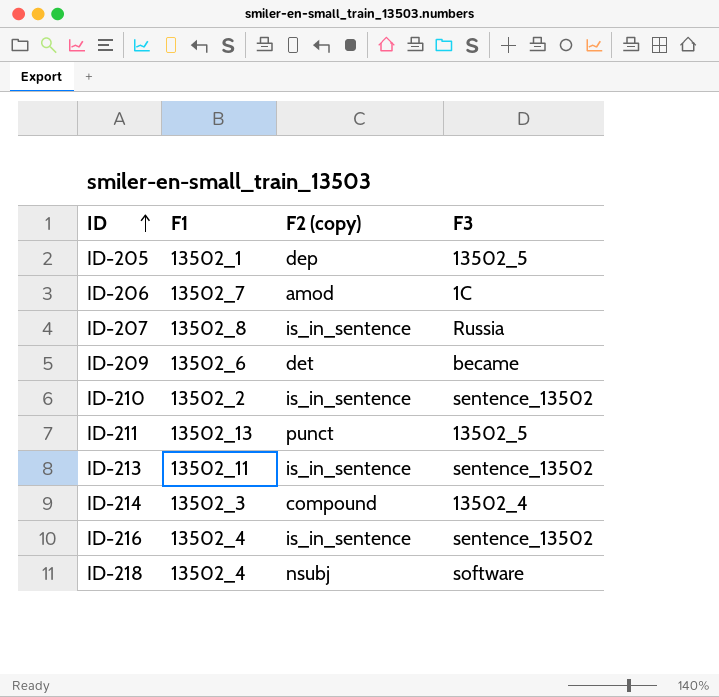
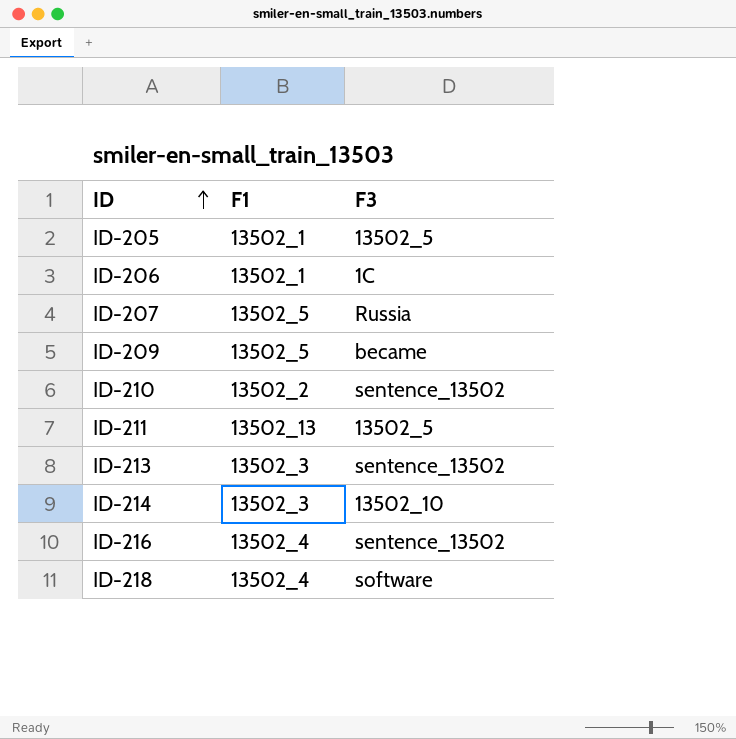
column F2 (copy) | position: 3 -> none
ID-206 | F1: 13502_7 -> 13502_1
ID-207 | F1: 13502_8 -> 13502_5
ID-209 | F1: 13502_6 -> 13502_5
ID-213 | F1: 13502_11 -> 13502_3
ID-214 | F3: 13502_4 -> 13502_10

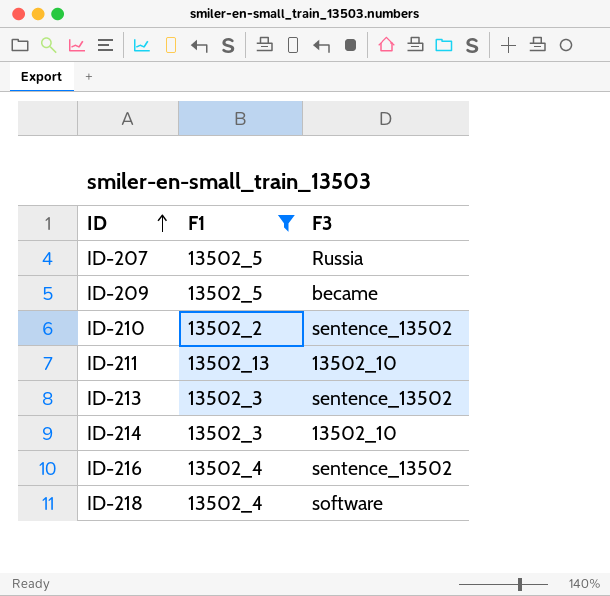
filter: none -> F1 != 13502_1
ID-211 | F3: 13502_5 -> 13502_10

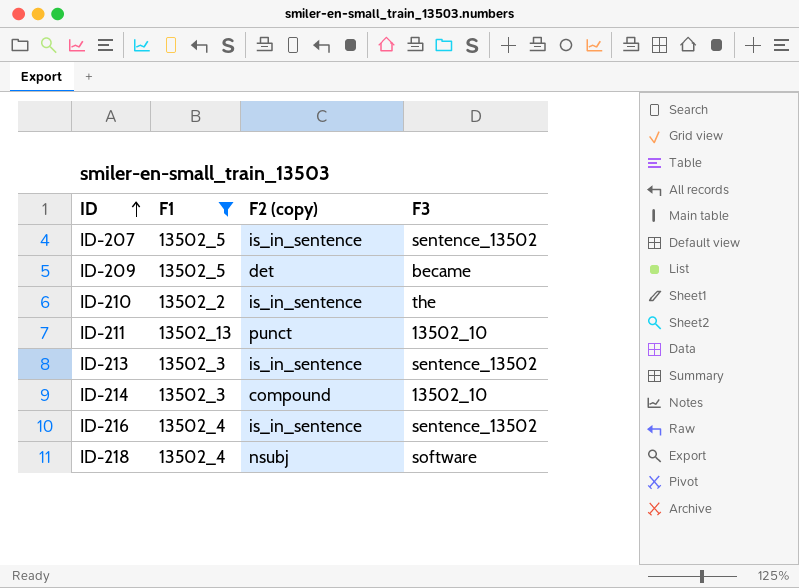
column F2 (copy) | position: none -> 3
ID-207 | F3: Russia -> sentence_13502
ID-210 | F3: sentence_13502 -> the

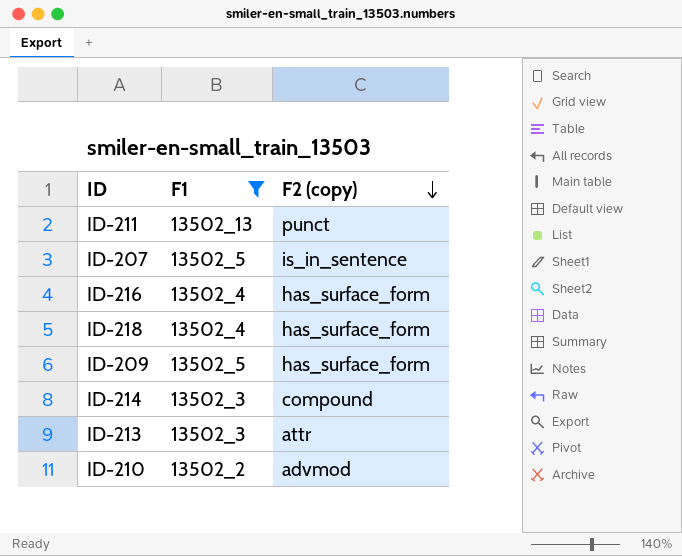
row order: ID ascending -> F2 (copy) descending
column F3 | position: 4 -> none
ID-216 | F2 (copy): is_in_sentence -> has_surface_form
ID-218 | F2 (copy): nsubj -> has_surface_form
ID-209 | F2 (copy): det -> has_surface_form
ID-213 | F2 (copy): is_in_sentence -> attr
ID-210 | F2 (copy): is_in_sentence -> advmod

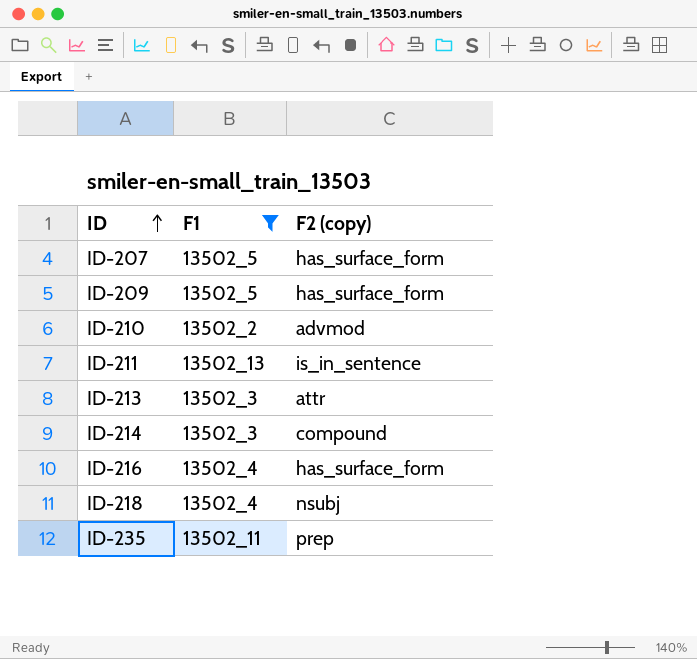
row order: F2 (copy) descending -> ID ascending
ID-207 | F2 (copy): is_in_sentence -> has_surface_form
ID-211 | F2 (copy): punct -> is_in_sentence
ID-218 | F2 (copy): has_surface_form -> nsubj
row ID-235: none -> 13502_11 | prep

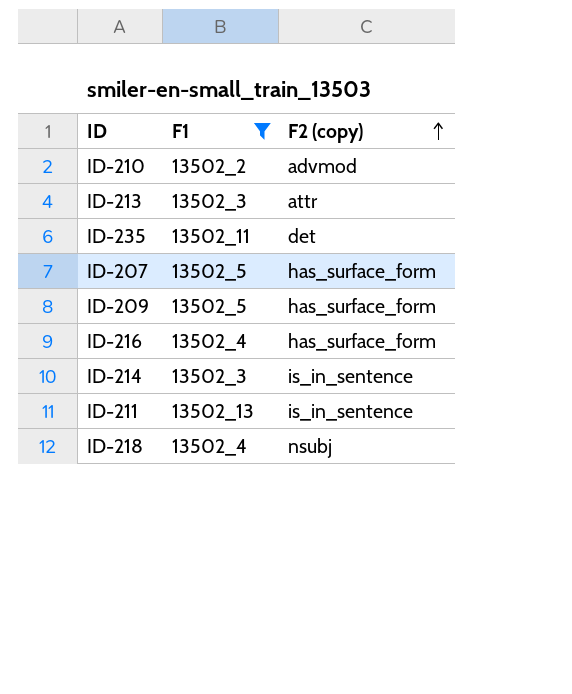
row order: ID ascending -> F2 (copy) ascending
ID-235 | F2 (copy): prep -> det
ID-214 | F2 (copy): compound -> is_in_sentence

